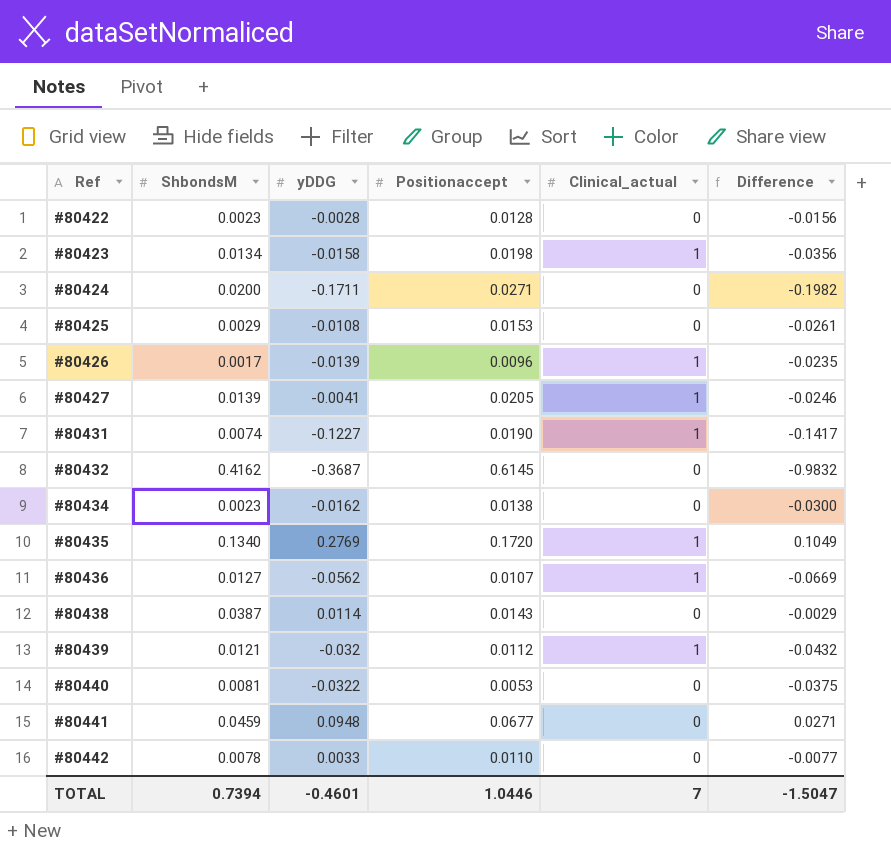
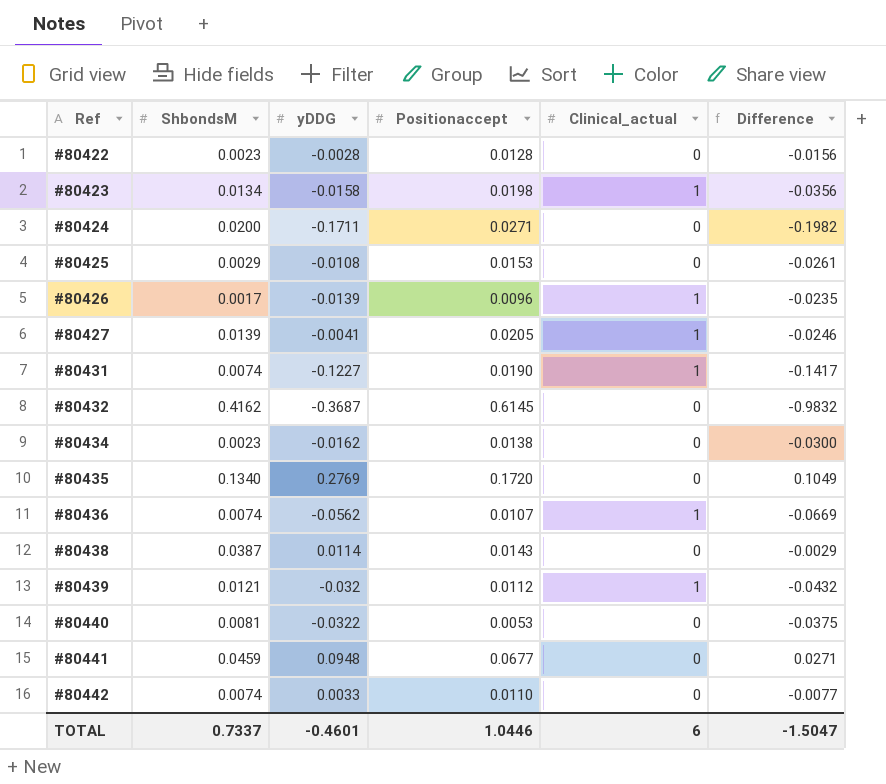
#80435 | Clinical_actual: 1 -> 0
#80436 | ShbondsM: 0.0127 -> 0.0074
#80442 | ShbondsM: 0.0078 -> 0.0074
TOTAL | ShbondsM: 0.7394 -> 0.7337
TOTAL | Clinical_actual: 7 -> 6

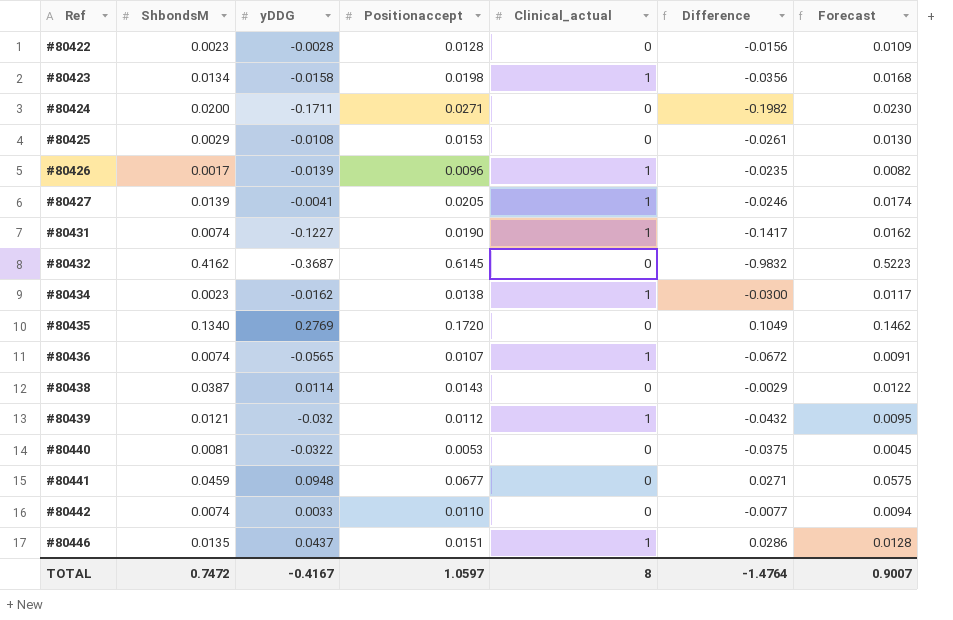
column Forecast | formula: none -> [Positionaccept] * 0.85
#80434 | Clinical_actual: 0 -> 1
#80436 | yDDG: -0.0562 -> -0.0565
#80436 | Difference: -0.0669 -> -0.0672
row #80446: none -> 0.0135 | 0.0437 | 0.0151 | 1 | 0.0286 | 0.0128
TOTAL | ShbondsM: 0.7337 -> 0.7472
TOTAL | yDDG: -0.4601 -> -0.4167
TOTAL | Positionaccept: 1.0446 -> 1.0597
TOTAL | Clinical_actual: 6 -> 8
TOTAL | Difference: -1.5047 -> -1.4764

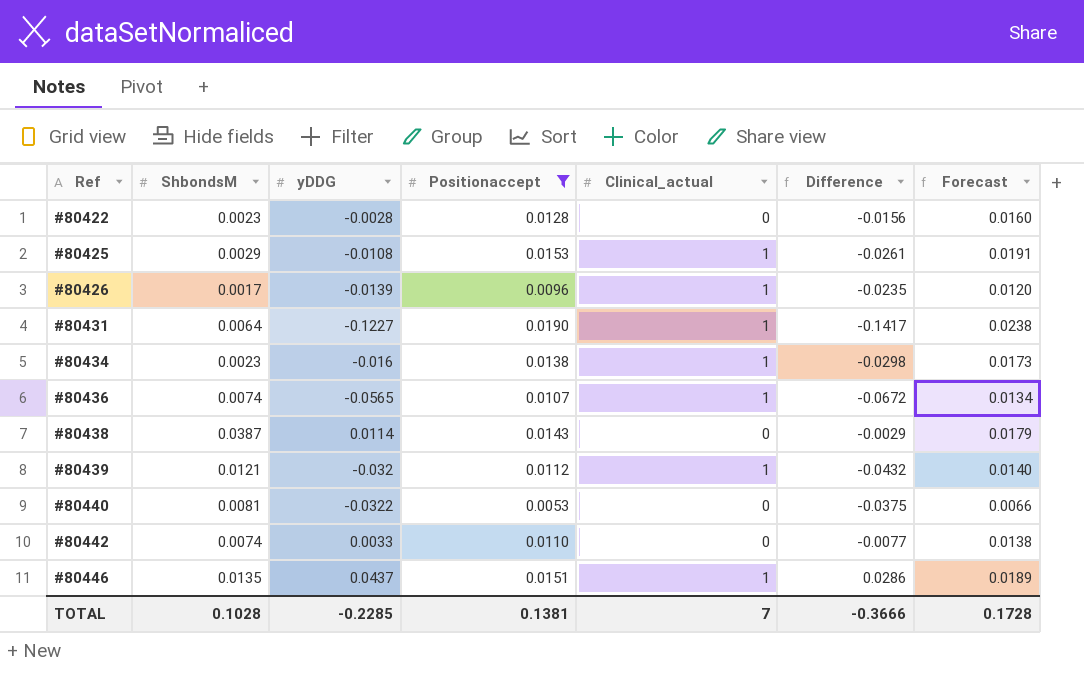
filter: none -> Positionaccept <= 0.0190
column Forecast | formula: [Positionaccept] * 0.85 -> [Positionaccept] * 1.25
#80425 | Clinical_actual: 0 -> 1
#80431 | ShbondsM: 0.0074 -> 0.0064
#80434 | yDDG: -0.0162 -> -0.016
#80434 | Difference: -0.0300 -> -0.0298
TOTAL | ShbondsM: 0.7472 -> 0.1028
TOTAL | yDDG: -0.4167 -> -0.2285
TOTAL | Positionaccept: 1.0597 -> 0.1381
TOTAL | Clinical_actual: 8 -> 7
TOTAL | Difference: -1.4764 -> -0.3666
TOTAL | Forecast: 0.9007 -> 0.1728

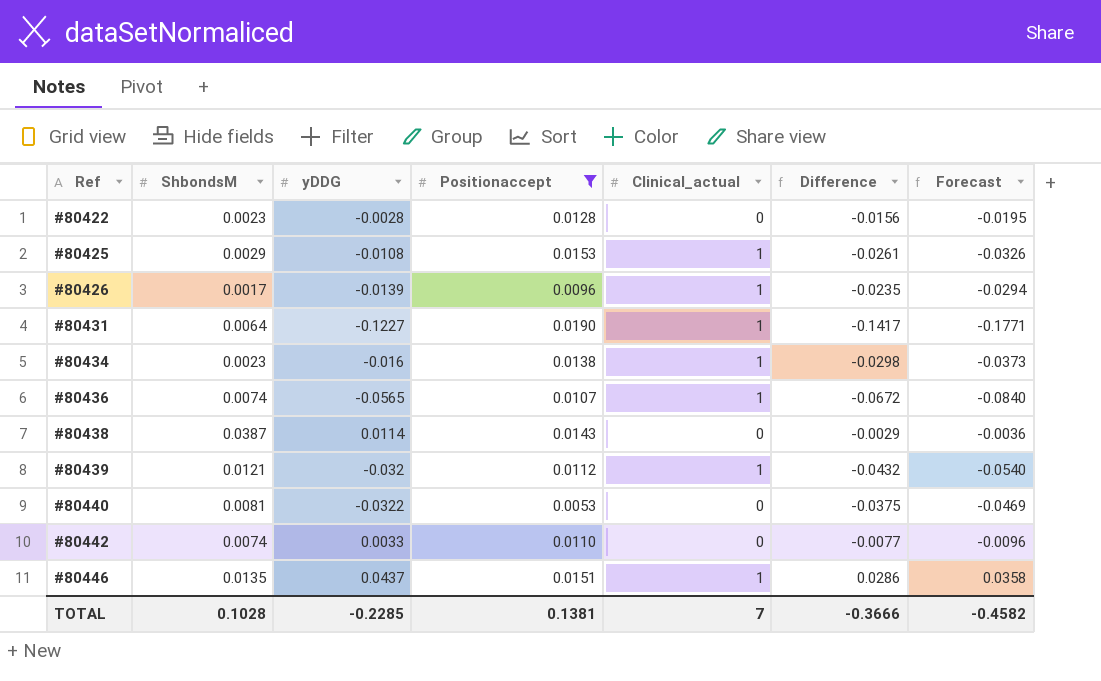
column Forecast | formula: [Positionaccept] * 1.25 -> [Difference] * 1.25
TOTAL | Forecast: 0.1728 -> -0.4582

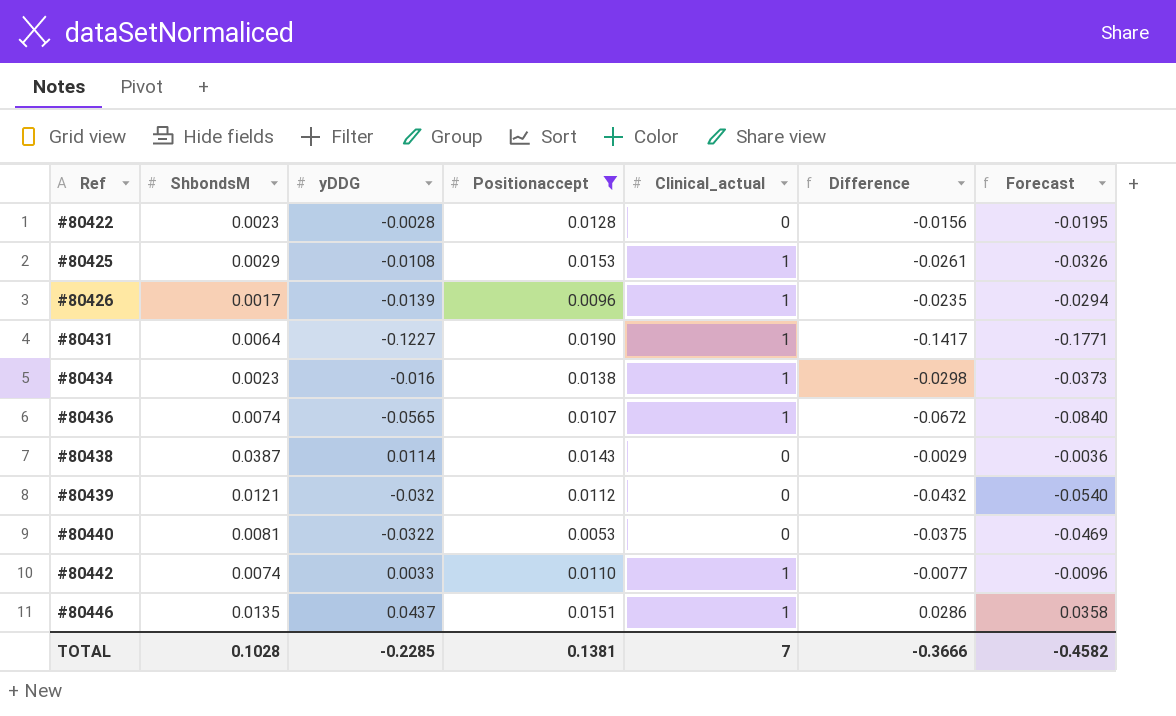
#80439 | Clinical_actual: 1 -> 0
#80442 | Clinical_actual: 0 -> 1

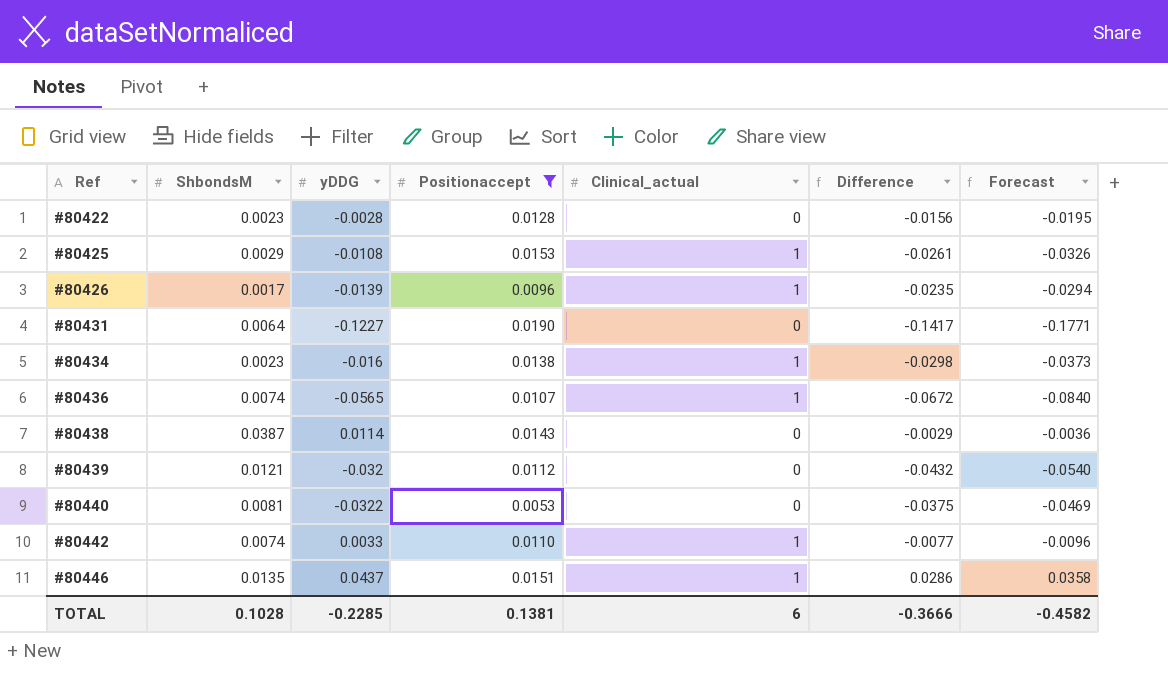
#80431 | Clinical_actual: 1 -> 0
TOTAL | Clinical_actual: 7 -> 6

